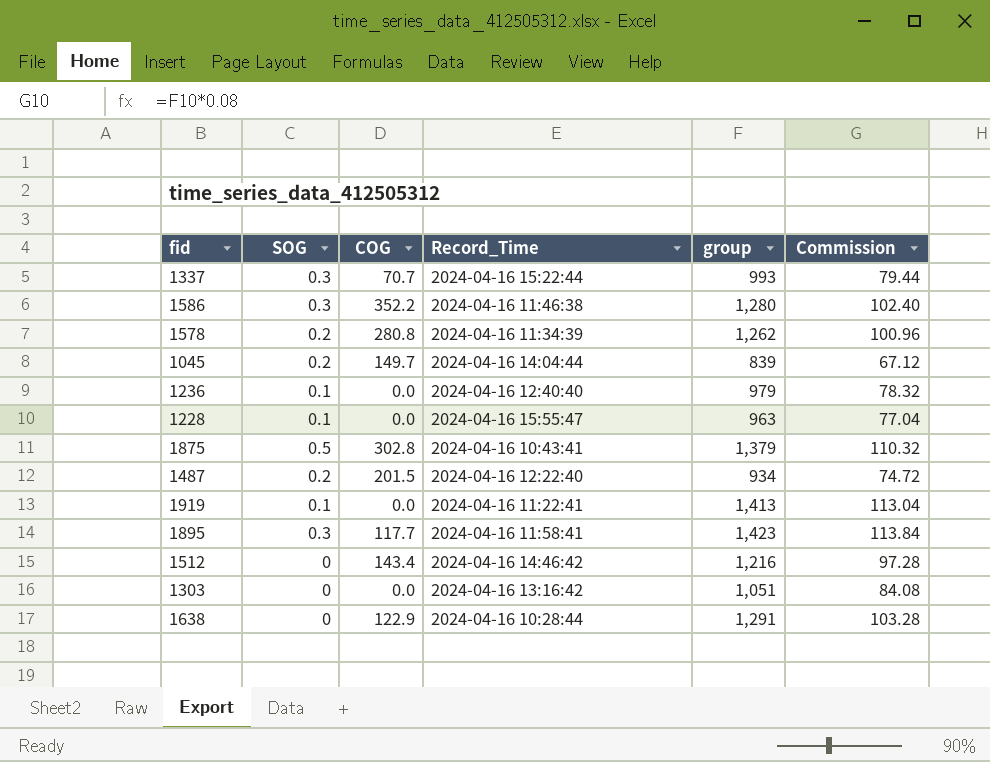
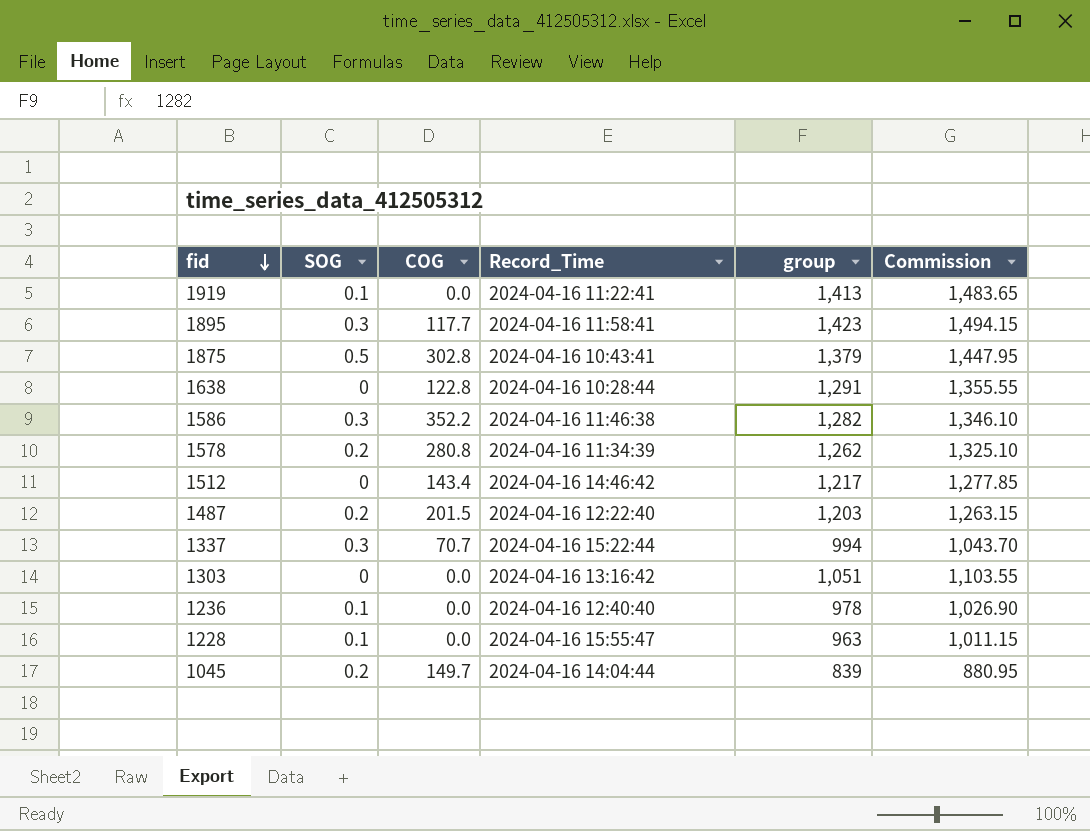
row order: none -> fid descending
column Commission | formula: [group] * 0.08 -> [group] * 1.05
1638 | COG: 122.9 -> 122.8
1586 | group: 1,280 -> 1,282
1512 | group: 1,216 -> 1,217
1487 | group: 934 -> 1,203
1337 | group: 993 -> 994
1236 | group: 979 -> 978

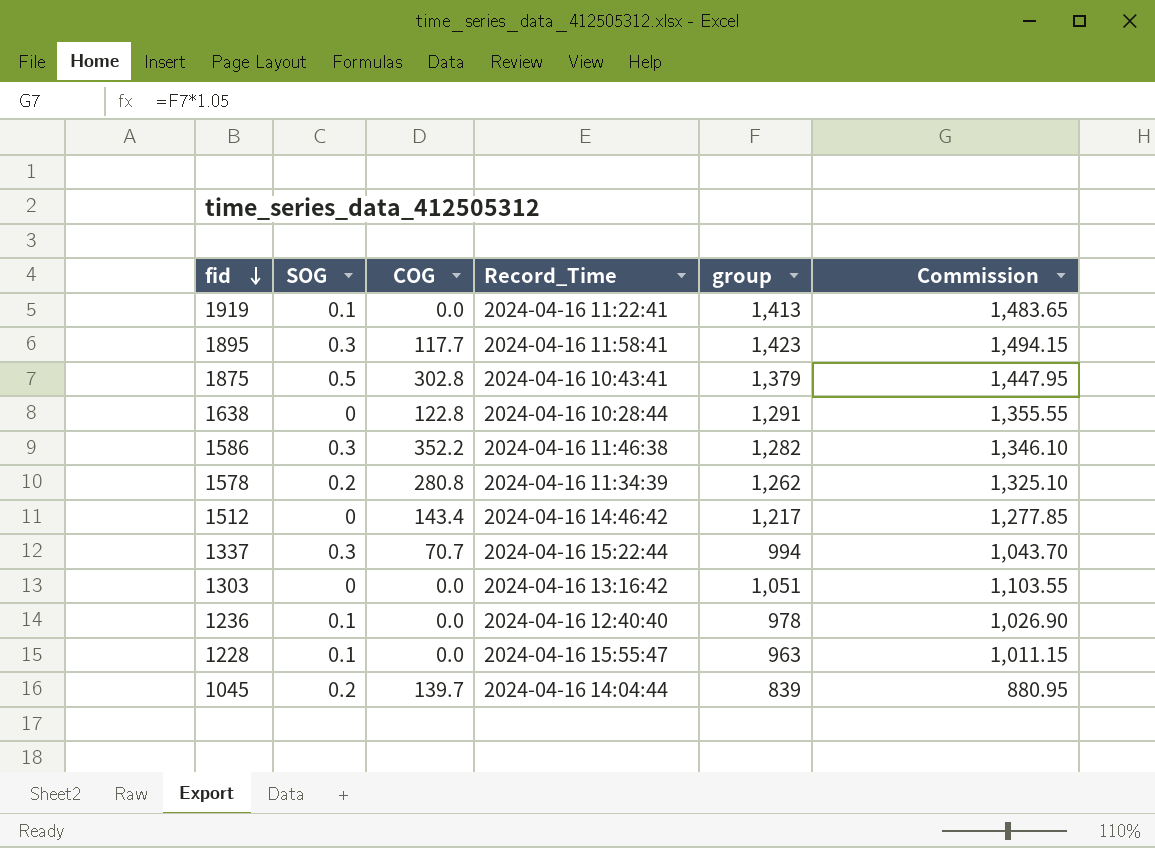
row 1487: 0.2 | 201.5 | 2024-04-16 12:22:40 | 1,203 | 1,263.15 -> none
1045 | COG: 149.7 -> 139.7

